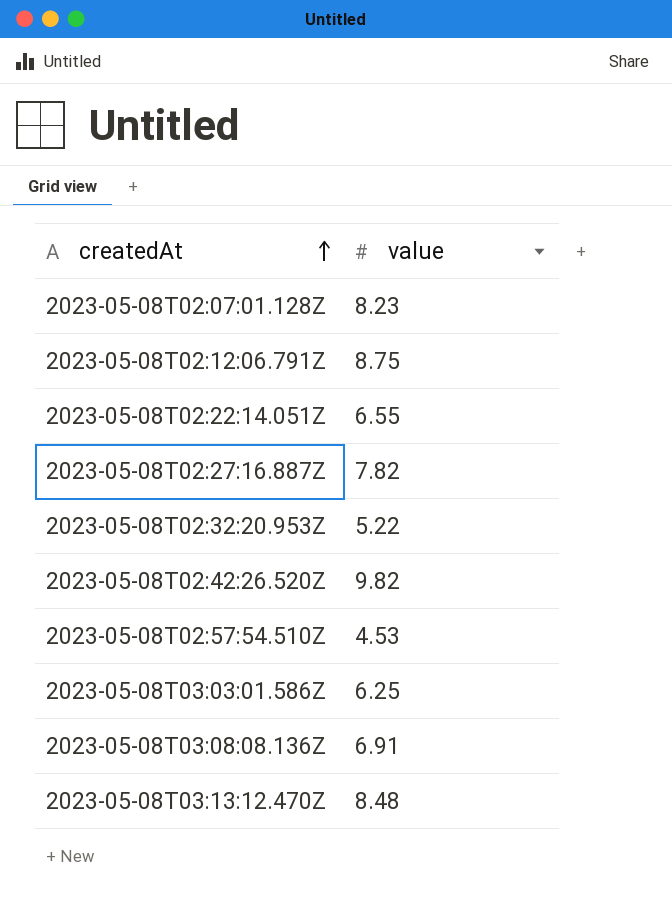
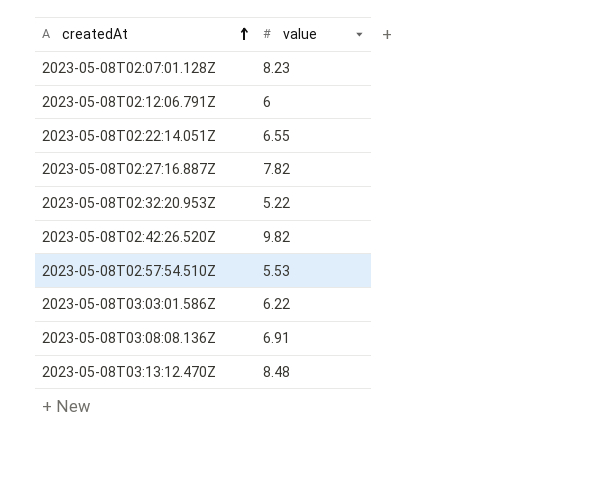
2023-05-08T02:12:06.791Z | value: 8.75 -> 6
2023-05-08T02:57:54.510Z | value: 4.53 -> 5.53
2023-05-08T03:03:01.586Z | value: 6.25 -> 6.22

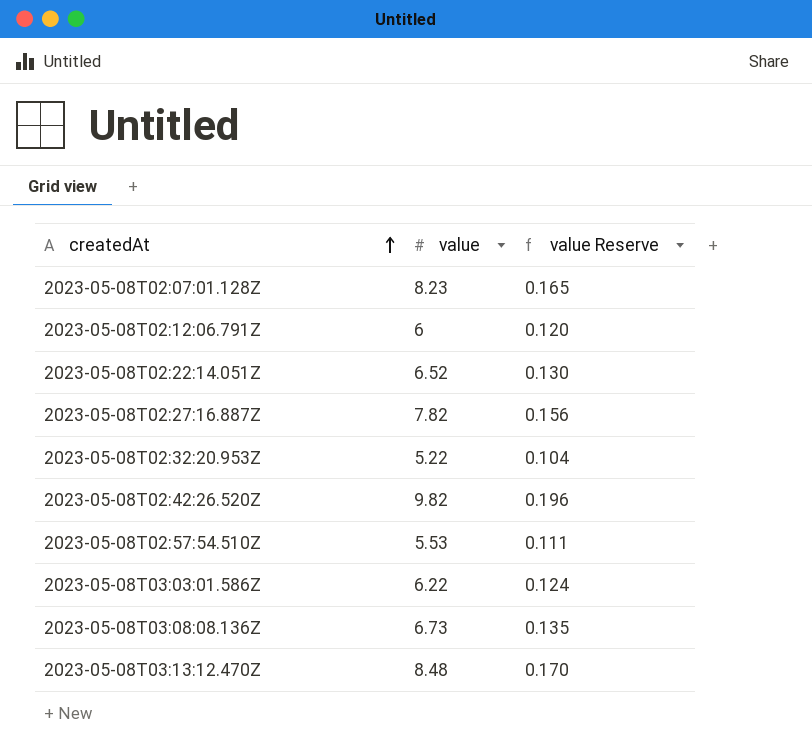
column value Reserve | formula: none -> [value] * 0.02
2023-05-08T02:22:14.051Z | value: 6.55 -> 6.52
2023-05-08T03:08:08.136Z | value: 6.91 -> 6.73

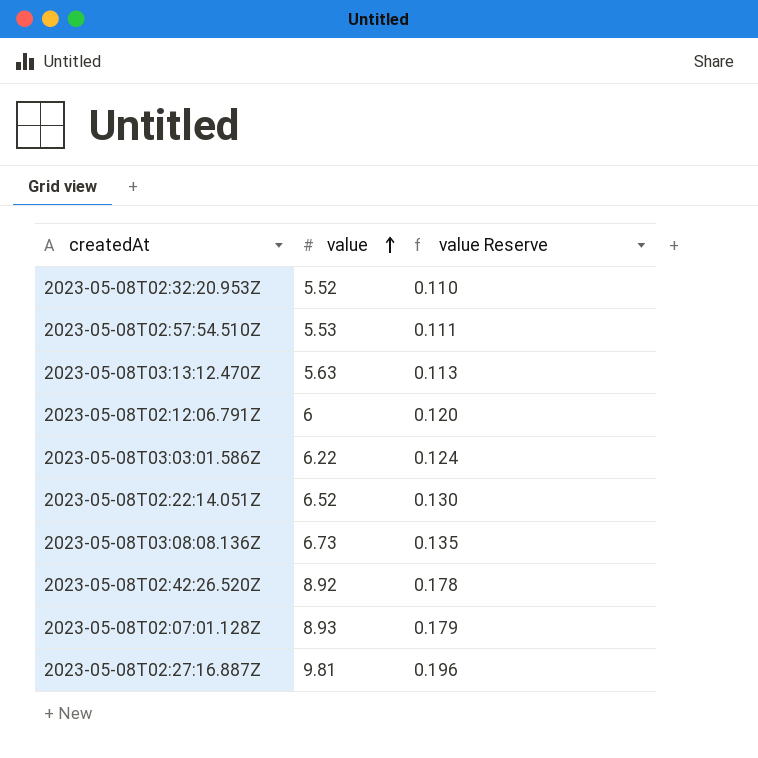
row order: createdAt ascending -> value ascending
2023-05-08T02:32:20.953Z | value: 5.22 -> 5.52
2023-05-08T02:32:20.953Z | value Reserve: 0.104 -> 0.110
2023-05-08T03:13:12.470Z | value: 8.48 -> 5.63
2023-05-08T03:13:12.470Z | value Reserve: 0.170 -> 0.113
2023-05-08T02:42:26.520Z | value: 9.82 -> 8.92
2023-05-08T02:42:26.520Z | value Reserve: 0.196 -> 0.178
2023-05-08T02:07:01.128Z | value: 8.23 -> 8.93
2023-05-08T02:07:01.128Z | value Reserve: 0.165 -> 0.179
2023-05-08T02:27:16.887Z | value: 7.82 -> 9.81
2023-05-08T02:27:16.887Z | value Reserve: 0.156 -> 0.196

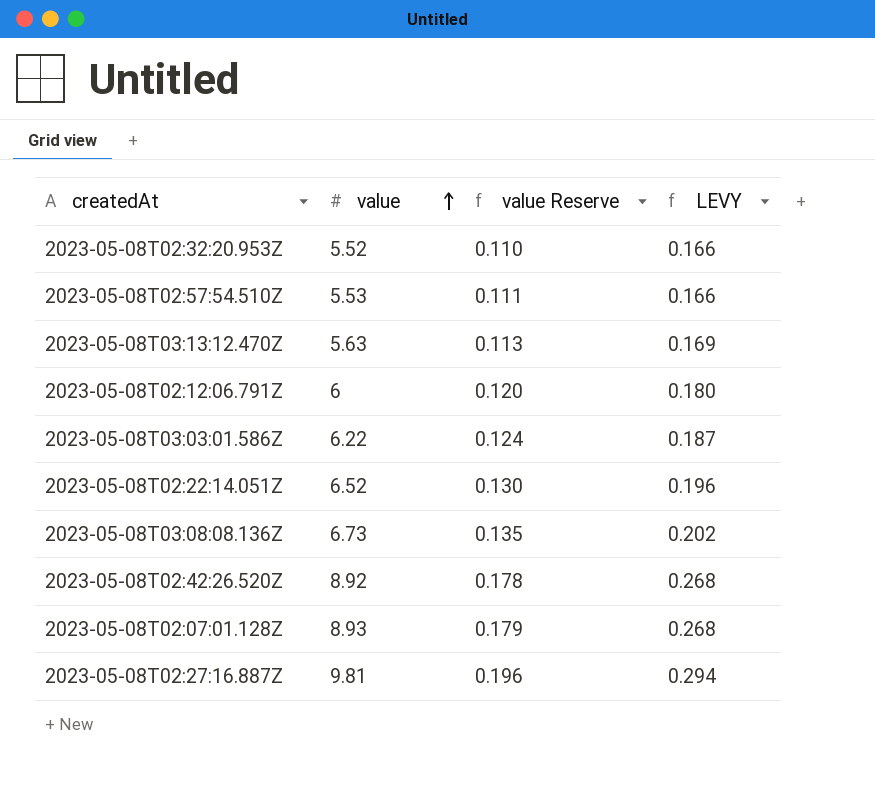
column LEVY | formula: none -> [value] * 0.03

